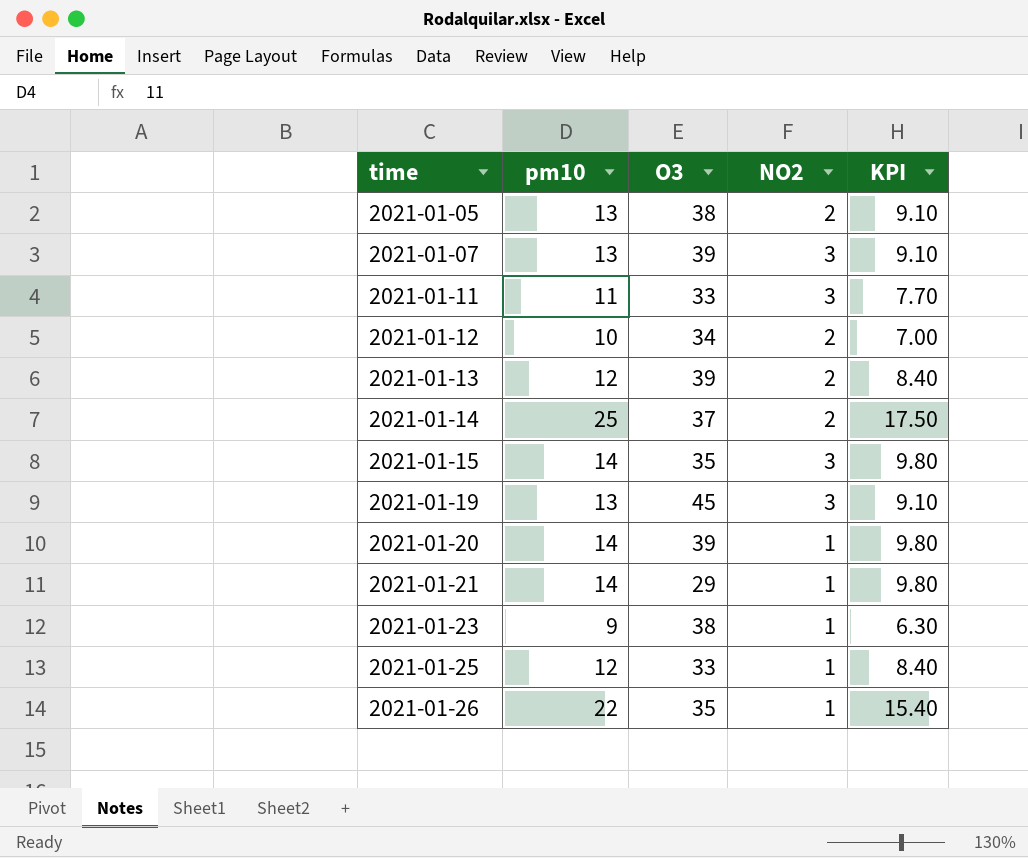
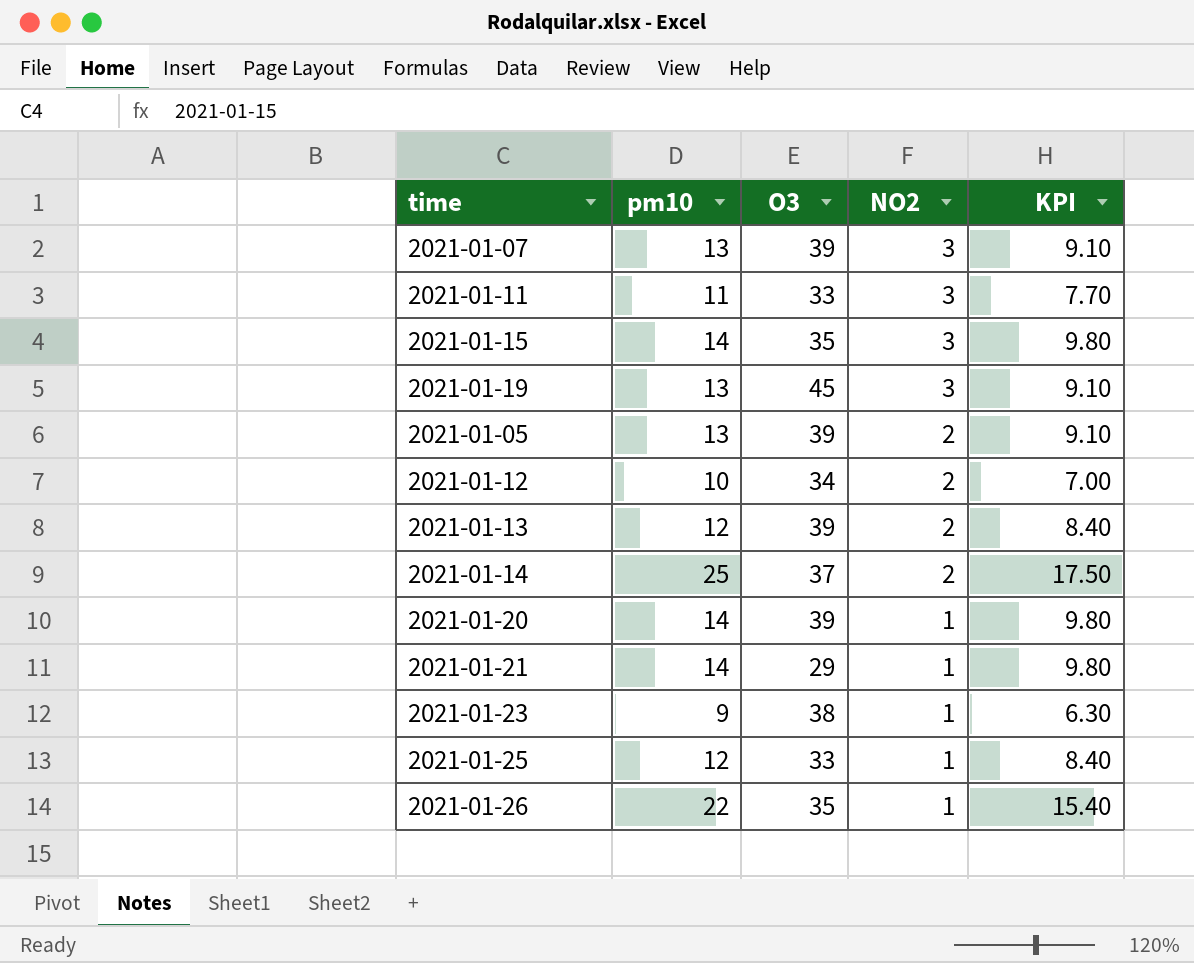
row order: time ascending -> NO2 descending
2021-01-05 | O3: 38 -> 39

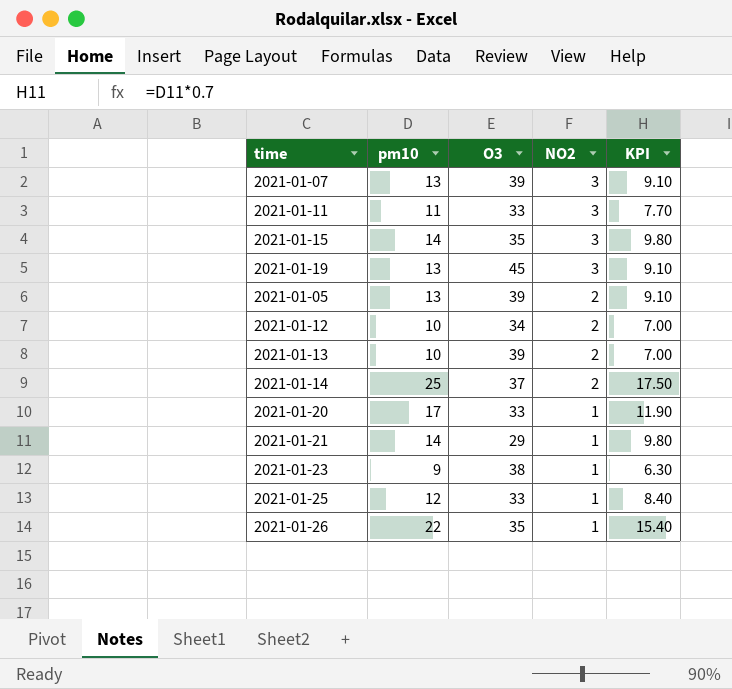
2021-01-13 | pm10: 12 -> 10
2021-01-13 | KPI: 8.40 -> 7.00
2021-01-20 | pm10: 14 -> 17
2021-01-20 | O3: 39 -> 33
2021-01-20 | KPI: 9.80 -> 11.90

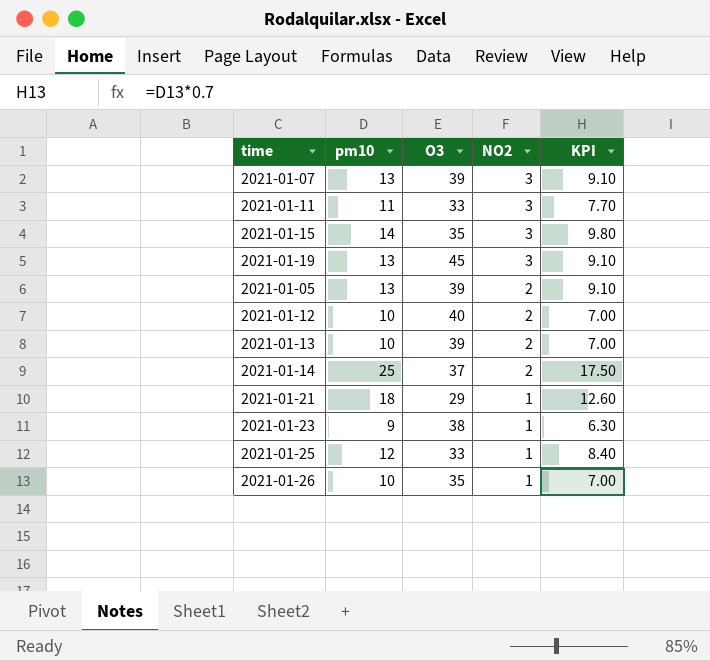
row 2021-01-20: 17 | 33 | 1 | 11.90 -> none
2021-01-12 | O3: 34 -> 40
2021-01-21 | pm10: 14 -> 18
2021-01-21 | KPI: 9.80 -> 12.60
2021-01-26 | pm10: 22 -> 10
2021-01-26 | KPI: 15.40 -> 7.00

